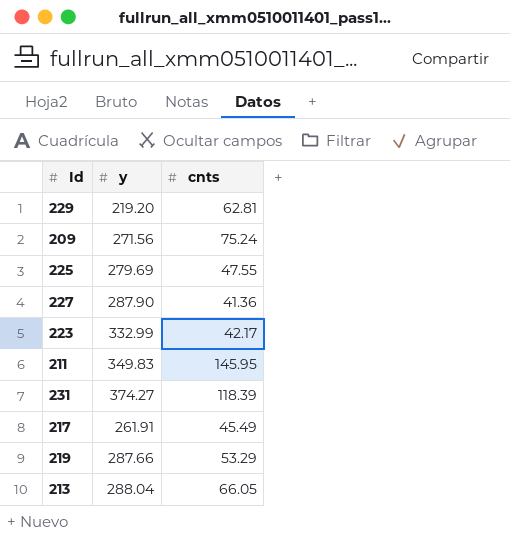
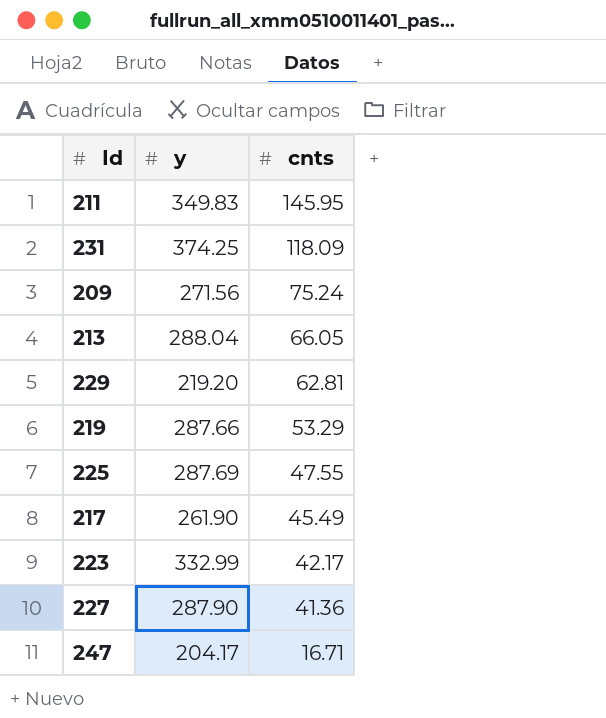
row order: none -> cnts descending
231 | y: 374.27 -> 374.25
231 | cnts: 118.39 -> 118.09
225 | y: 279.69 -> 287.69
217 | y: 261.91 -> 261.90
row 247: none -> 204.17 | 16.71

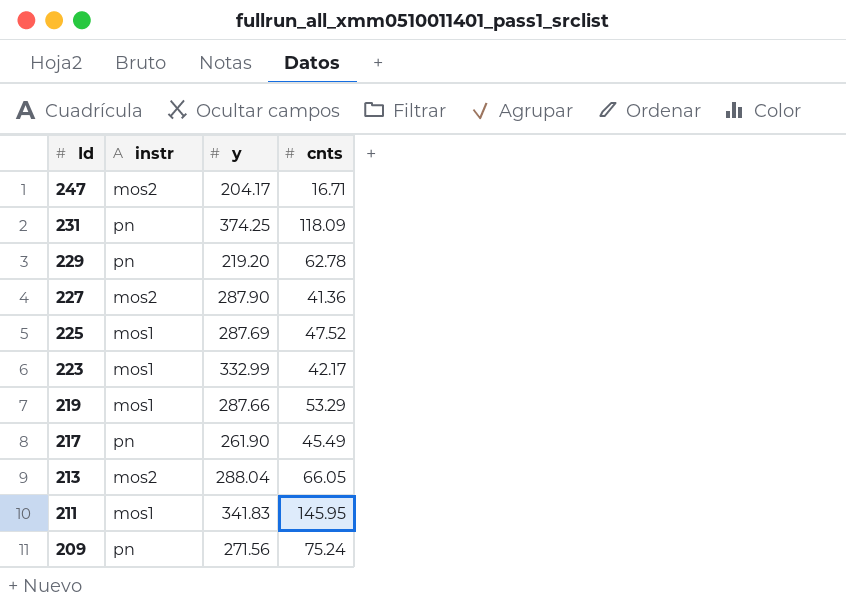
row order: cnts descending -> Id descending
column instr | position: none -> 2
229 | cnts: 62.81 -> 62.78
225 | cnts: 47.55 -> 47.52
211 | y: 349.83 -> 341.83

